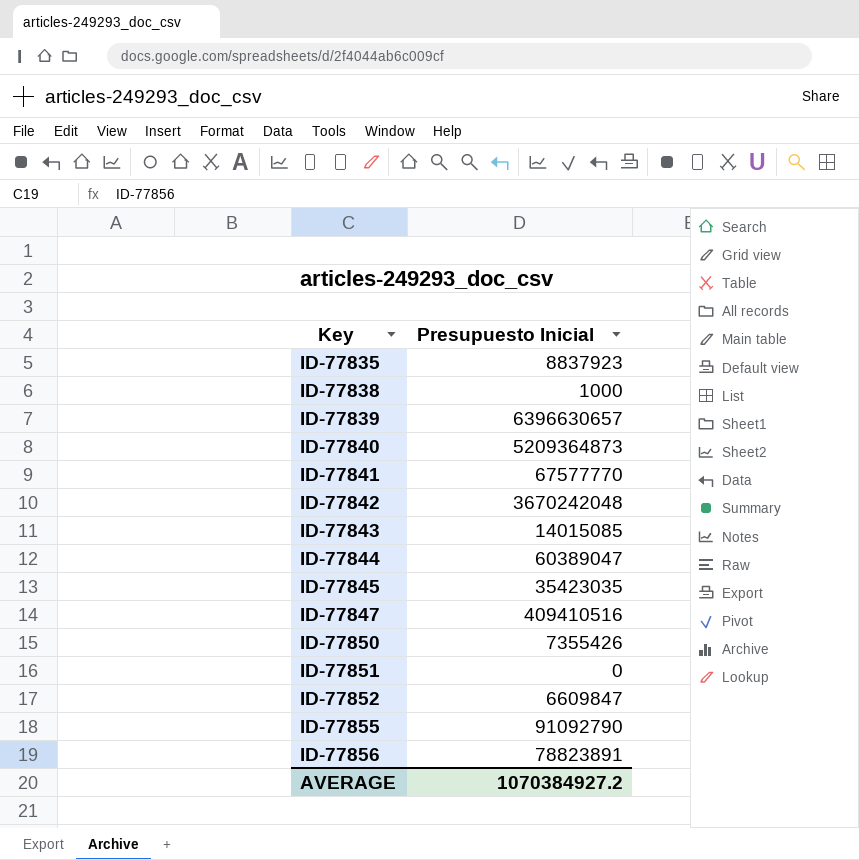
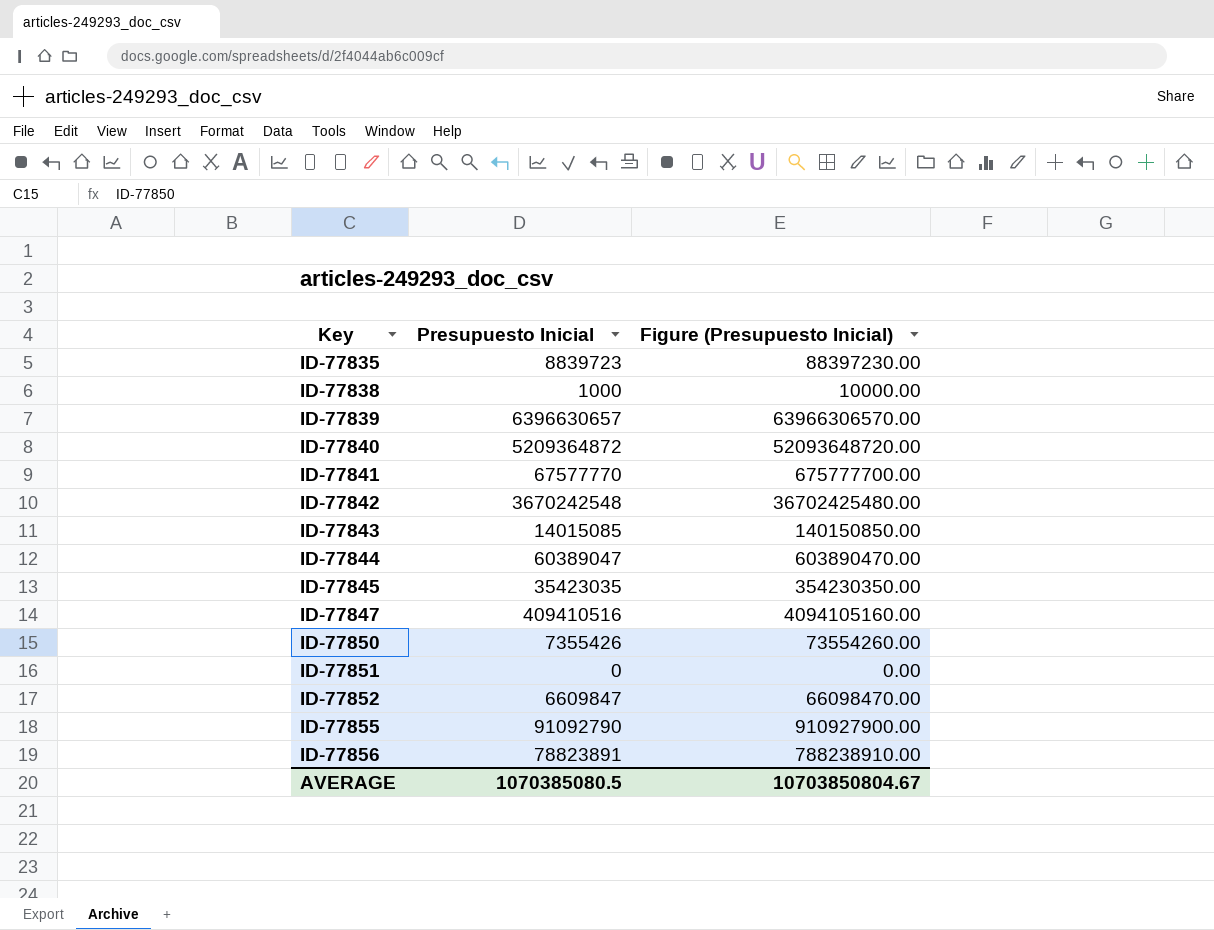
column Figure (Presupuesto Inicial) | formula: none -> [Presupuesto Inicial] * 10
ID-77835 | Presupuesto Inicial: 8837923 -> 8839723
ID-77840 | Presupuesto Inicial: 5209364873 -> 5209364872
ID-77842 | Presupuesto Inicial: 3670242048 -> 3670242548
AVERAGE | Presupuesto Inicial: 1070384927.2 -> 1070385080.5

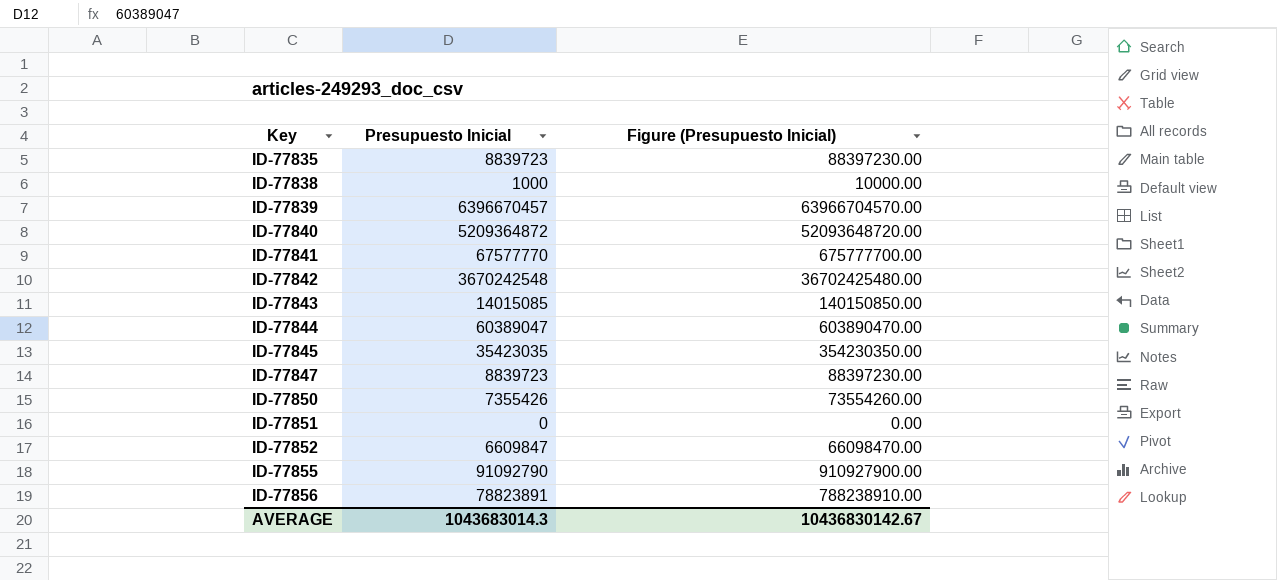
ID-77839 | Presupuesto Inicial: 6396630657 -> 6396670457
ID-77839 | Figure (Presupuesto Inicial): 63966306570.00 -> 63966704570.00
ID-77847 | Presupuesto Inicial: 409410516 -> 8839723
ID-77847 | Figure (Presupuesto Inicial): 4094105160.00 -> 88397230.00
AVERAGE | Presupuesto Inicial: 1070385080.5 -> 1043683014.3
AVERAGE | Figure (Presupuesto Inicial): 10703850804.67 -> 10436830142.67

